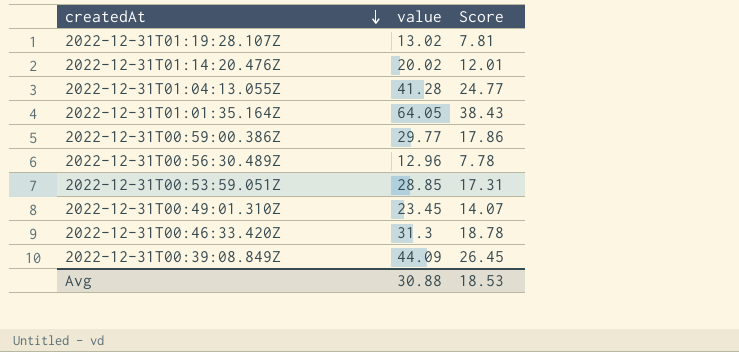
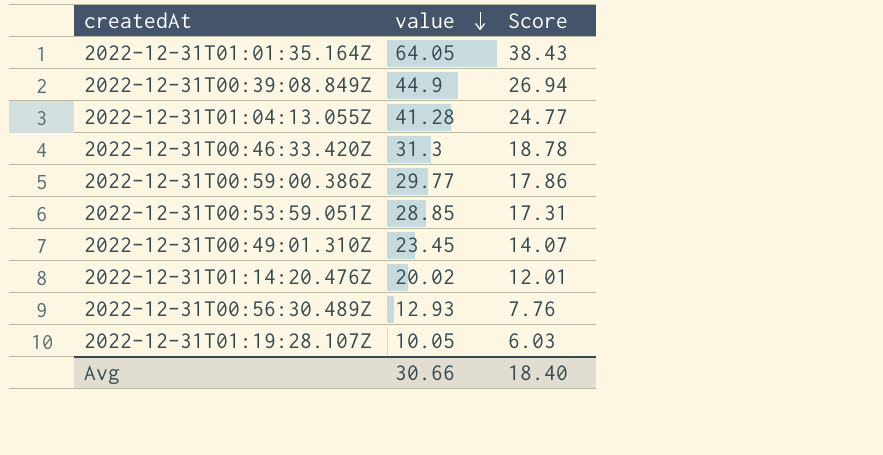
row order: createdAt descending -> value descending
2022-12-31T00:39:08.849Z | value: 44.09 -> 44.9
2022-12-31T00:39:08.849Z | Score: 26.45 -> 26.94
2022-12-31T00:56:30.489Z | value: 12.96 -> 12.93
2022-12-31T00:56:30.489Z | Score: 7.78 -> 7.76
2022-12-31T01:19:28.107Z | value: 13.02 -> 10.05
2022-12-31T01:19:28.107Z | Score: 7.81 -> 6.03
Avg | value: 30.88 -> 30.66
Avg | Score: 18.53 -> 18.40

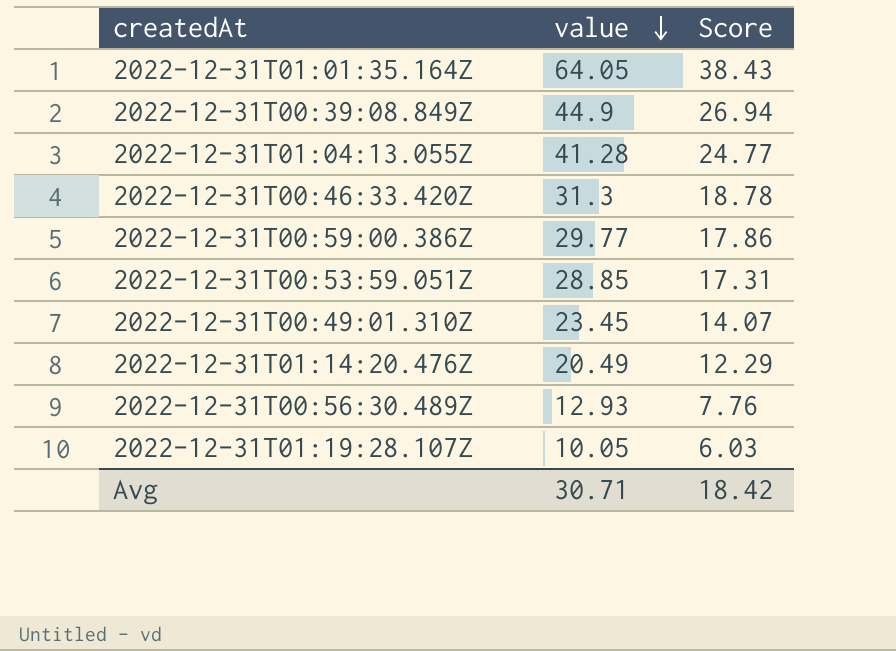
2022-12-31T01:14:20.476Z | value: 20.02 -> 20.49
2022-12-31T01:14:20.476Z | Score: 12.01 -> 12.29
Avg | value: 30.66 -> 30.71
Avg | Score: 18.40 -> 18.42

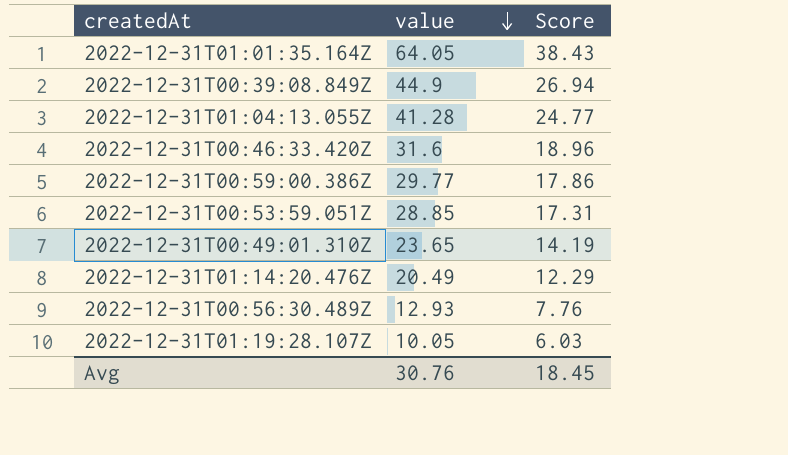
2022-12-31T00:46:33.420Z | value: 31.3 -> 31.6
2022-12-31T00:46:33.420Z | Score: 18.78 -> 18.96
2022-12-31T00:49:01.310Z | value: 23.45 -> 23.65
2022-12-31T00:49:01.310Z | Score: 14.07 -> 14.19
Avg | value: 30.71 -> 30.76
Avg | Score: 18.42 -> 18.45

